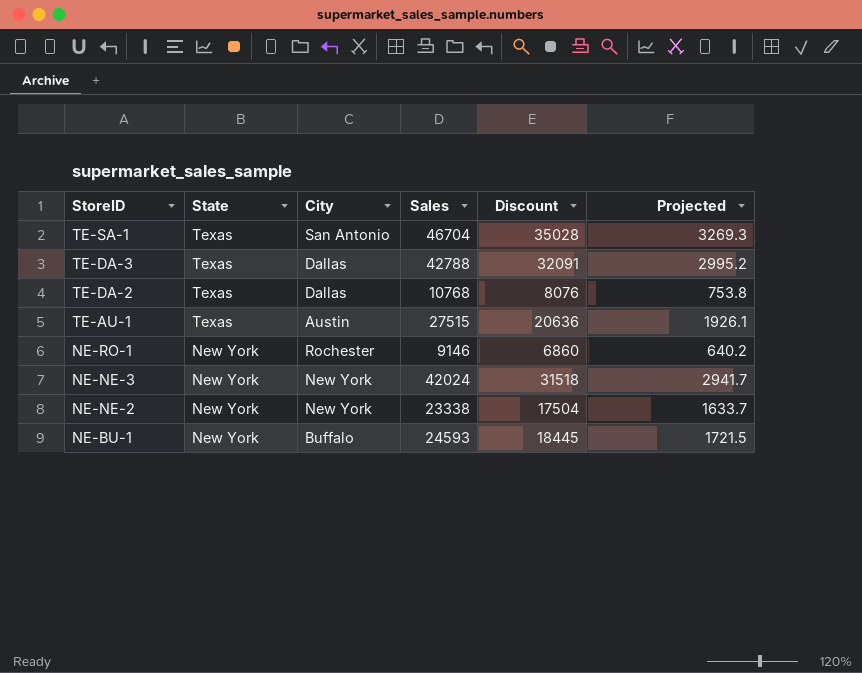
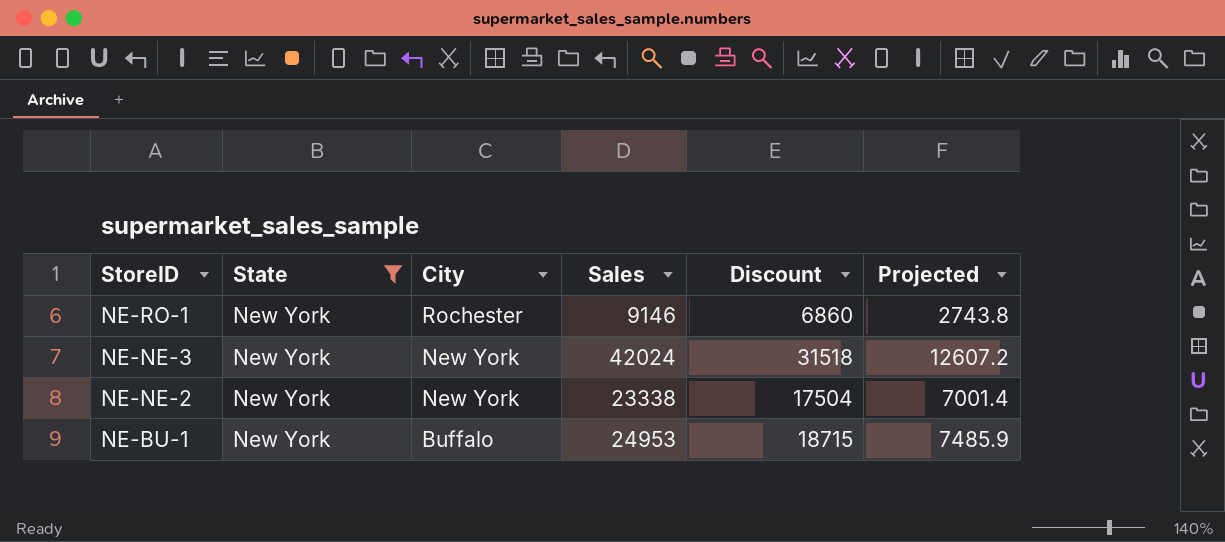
filter: none -> State = New York
column Projected | formula: [Sales] * 0.07 -> [Sales] * 0.3
NE-BU-1 | Sales: 24593 -> 24953
NE-BU-1 | Discount: 18445 -> 18715

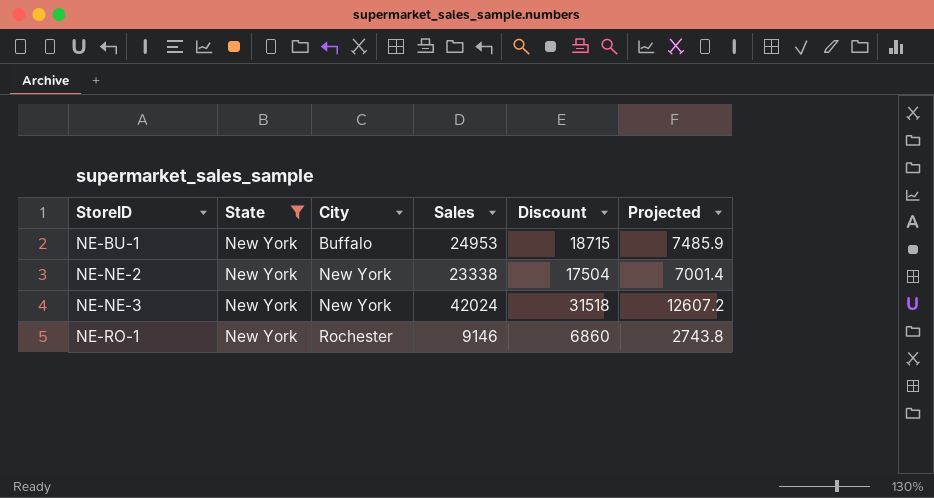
row order: StoreID descending -> StoreID ascending

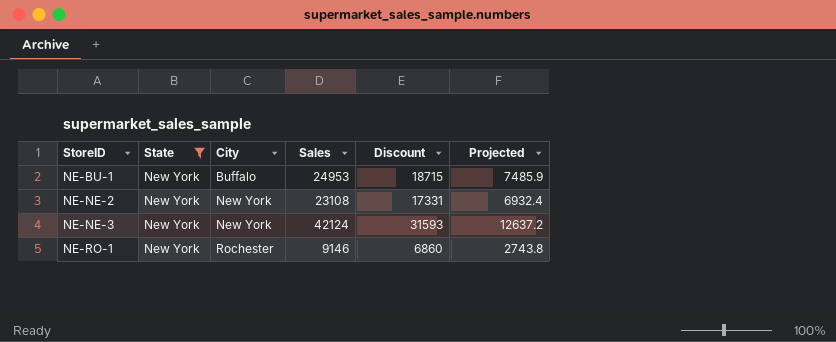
NE-NE-2 | Sales: 23338 -> 23108
NE-NE-2 | Discount: 17504 -> 17331
NE-NE-2 | Projected: 7001.4 -> 6932.4
NE-NE-3 | Sales: 42024 -> 42124
NE-NE-3 | Discount: 31518 -> 31593
NE-NE-3 | Projected: 12607.2 -> 12637.2

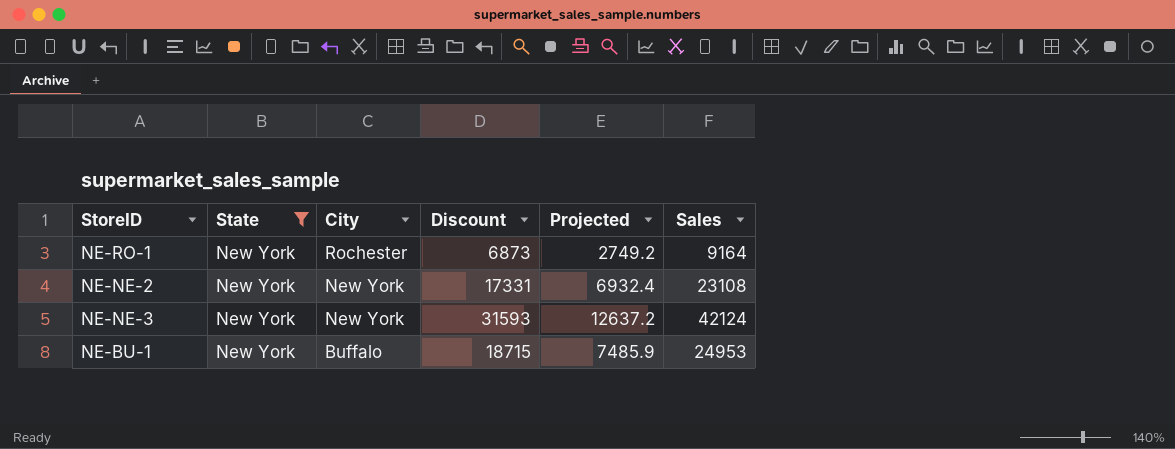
row order: StoreID ascending -> City descending
column Sales | position: 4 -> 6
NE-RO-1 | Discount: 6860 -> 6873
NE-RO-1 | Projected: 2743.8 -> 2749.2
NE-RO-1 | Sales: 9146 -> 9164

